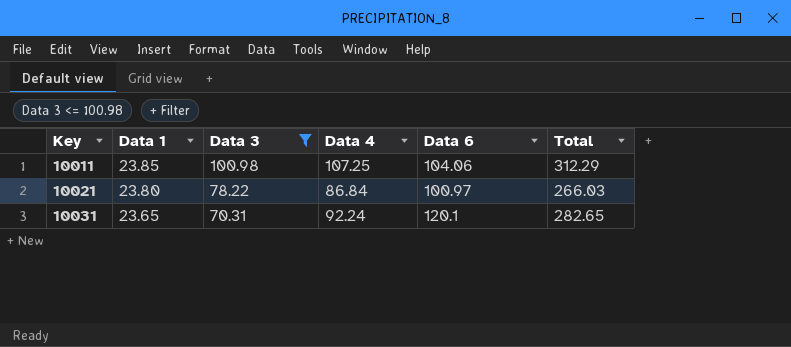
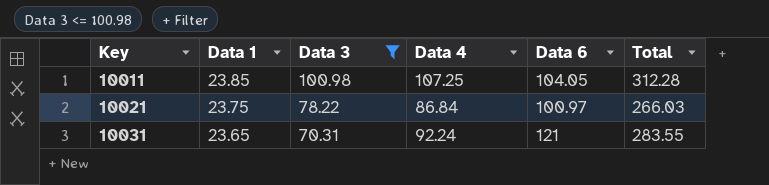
10011 | Data 6: 104.06 -> 104.05
10011 | Total: 312.29 -> 312.28
10021 | Data 1: 23.80 -> 23.75
10031 | Data 6: 120.1 -> 121
10031 | Total: 282.65 -> 283.55

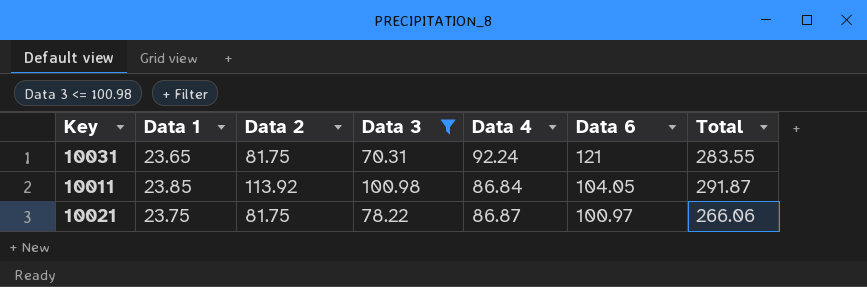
row order: Key ascending -> Data 6 descending
column Data 2 | position: none -> 3
10011 | Data 4: 107.25 -> 86.84
10011 | Total: 312.28 -> 291.87
10021 | Data 4: 86.84 -> 86.87
10021 | Total: 266.03 -> 266.06

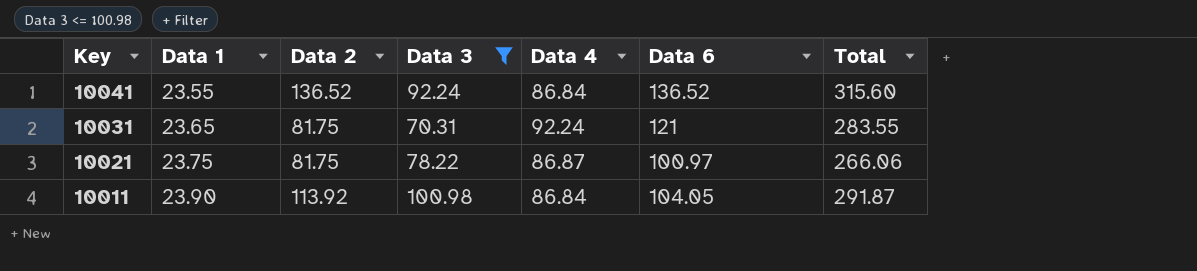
row order: Data 6 descending -> Key descending
row 10041: none -> 23.55 | 136.52 | 92.24 | 86.84 | 136.52 | 315.60
10011 | Data 1: 23.85 -> 23.90

